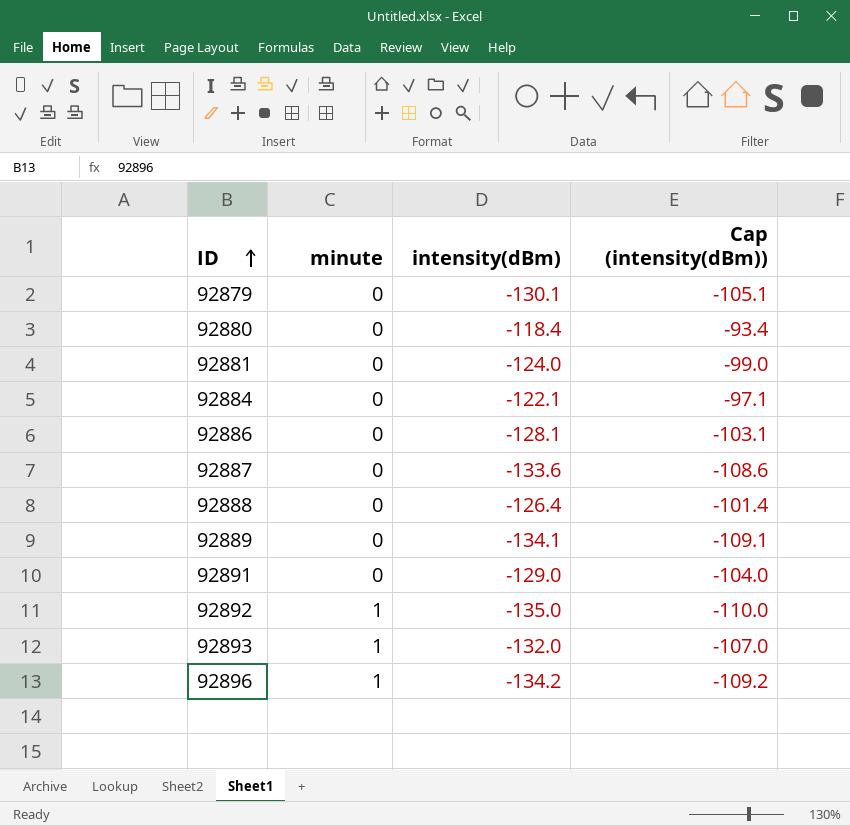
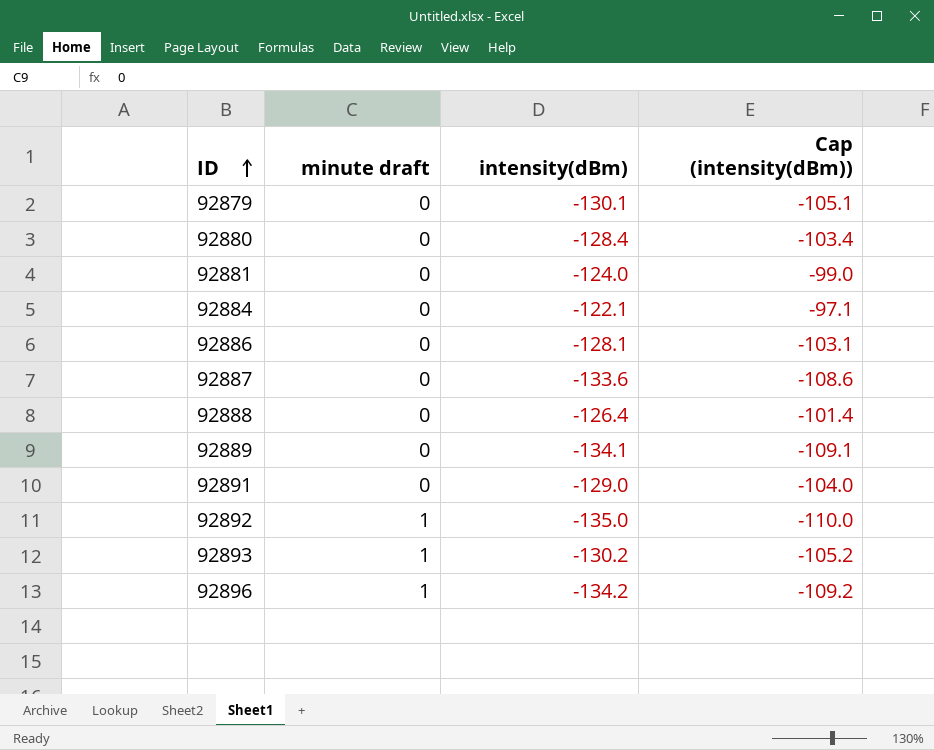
column name: minute -> minute draft
92880 | intensity(dBm): -118.4 -> -128.4
92880 | Cap (intensity(dBm)): -93.4 -> -103.4
92893 | intensity(dBm): -132.0 -> -130.2
92893 | Cap (intensity(dBm)): -107.0 -> -105.2

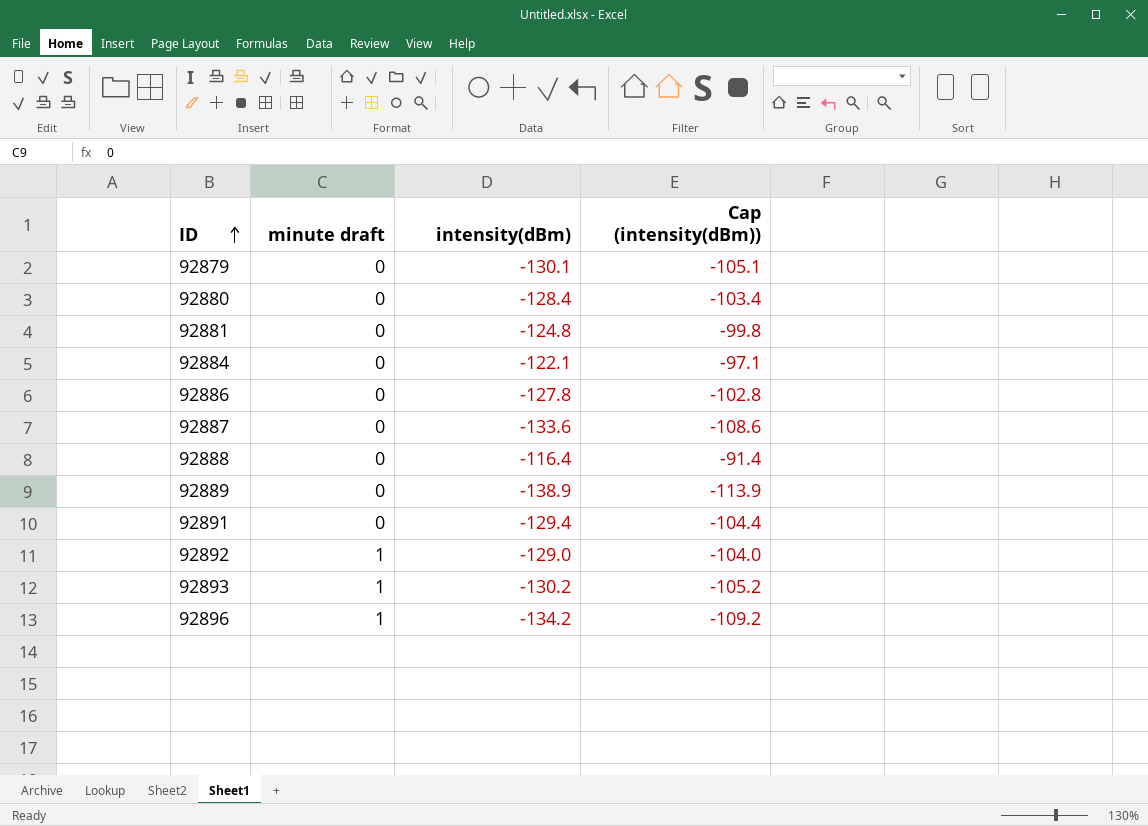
92881 | intensity(dBm): -124.0 -> -124.8
92881 | Cap (intensity(dBm)): -99.0 -> -99.8
92886 | intensity(dBm): -128.1 -> -127.8
92886 | Cap (intensity(dBm)): -103.1 -> -102.8
92888 | intensity(dBm): -126.4 -> -116.4
92888 | Cap (intensity(dBm)): -101.4 -> -91.4
92889 | intensity(dBm): -134.1 -> -138.9
92889 | Cap (intensity(dBm)): -109.1 -> -113.9
92891 | intensity(dBm): -129.0 -> -129.4
92891 | Cap (intensity(dBm)): -104.0 -> -104.4
92892 | intensity(dBm): -135.0 -> -129.0
92892 | Cap (intensity(dBm)): -110.0 -> -104.0

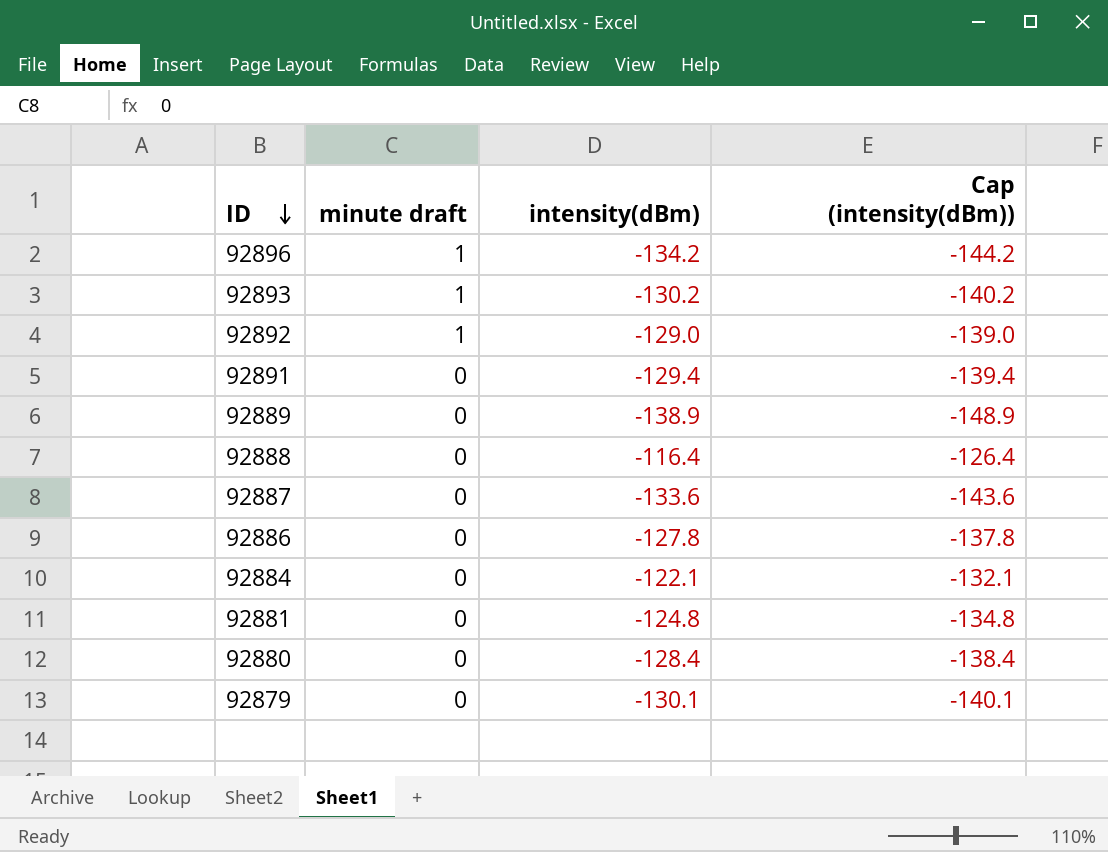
row order: ID ascending -> ID descending
column Cap (intensity(dBm)) | formula: [intensity(dBm)] + 25 -> [intensity(dBm)] - 10

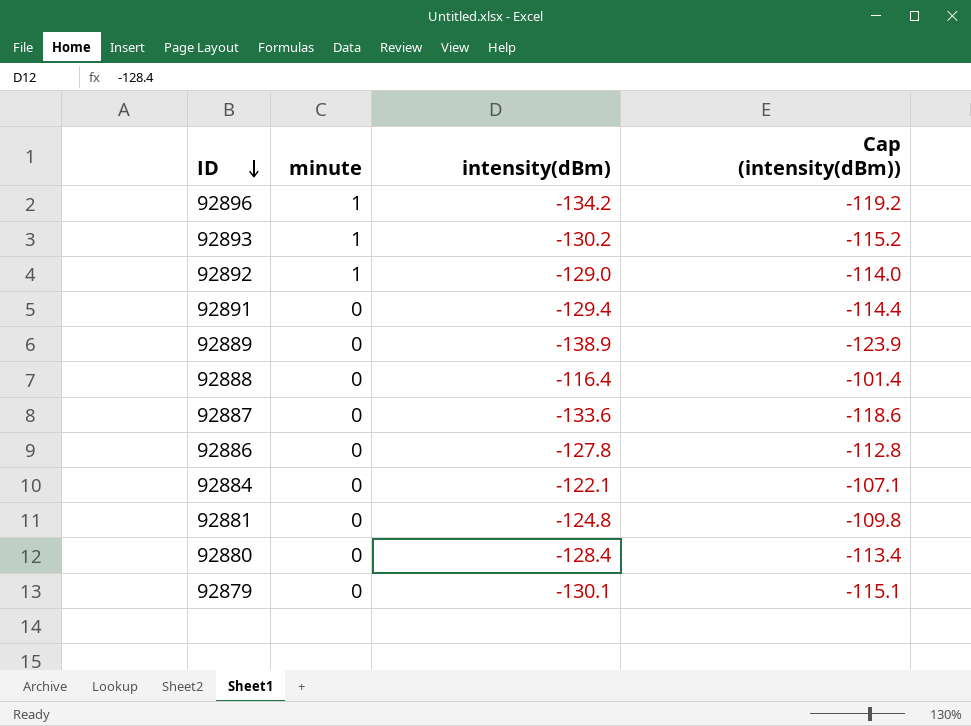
column name: minute draft -> minute
column Cap (intensity(dBm)) | formula: [intensity(dBm)] - 10 -> [intensity(dBm)] + 15

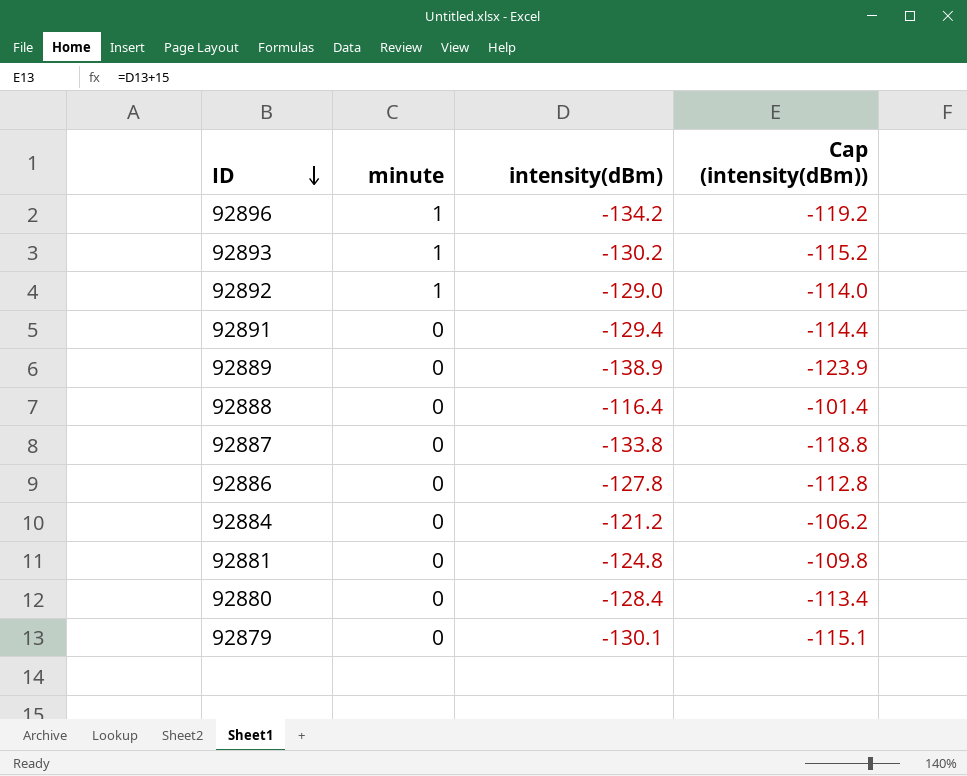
92887 | intensity(dBm): -133.6 -> -133.8
92887 | Cap (intensity(dBm)): -118.6 -> -118.8
92884 | intensity(dBm): -122.1 -> -121.2
92884 | Cap (intensity(dBm)): -107.1 -> -106.2

